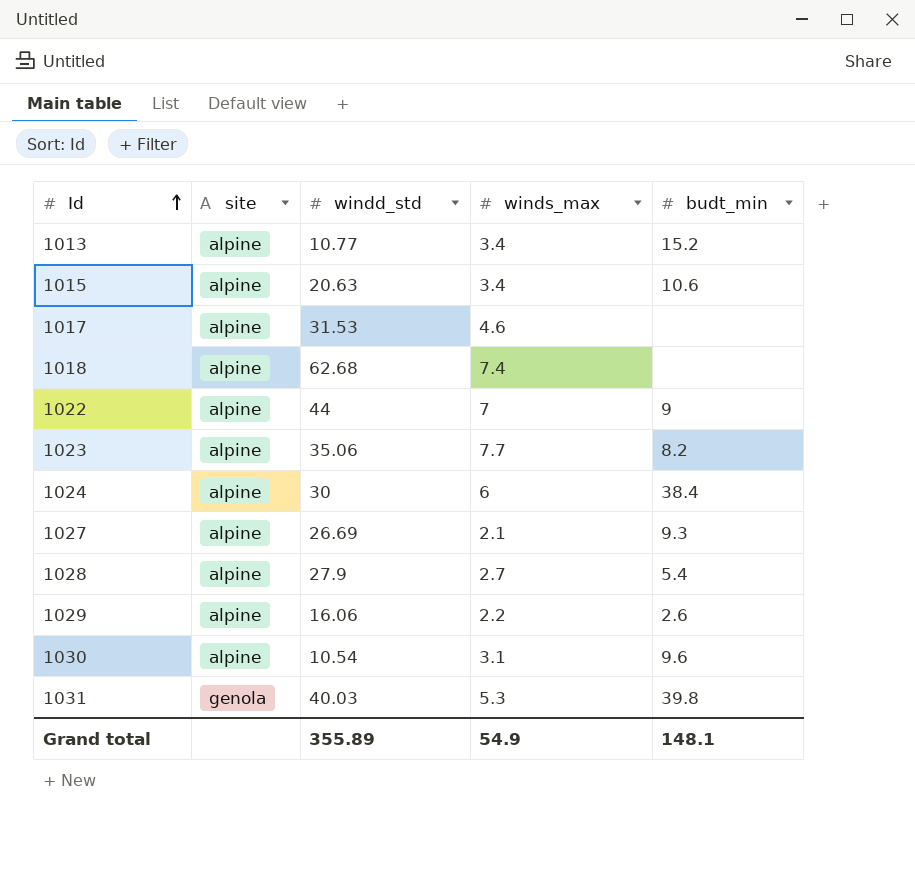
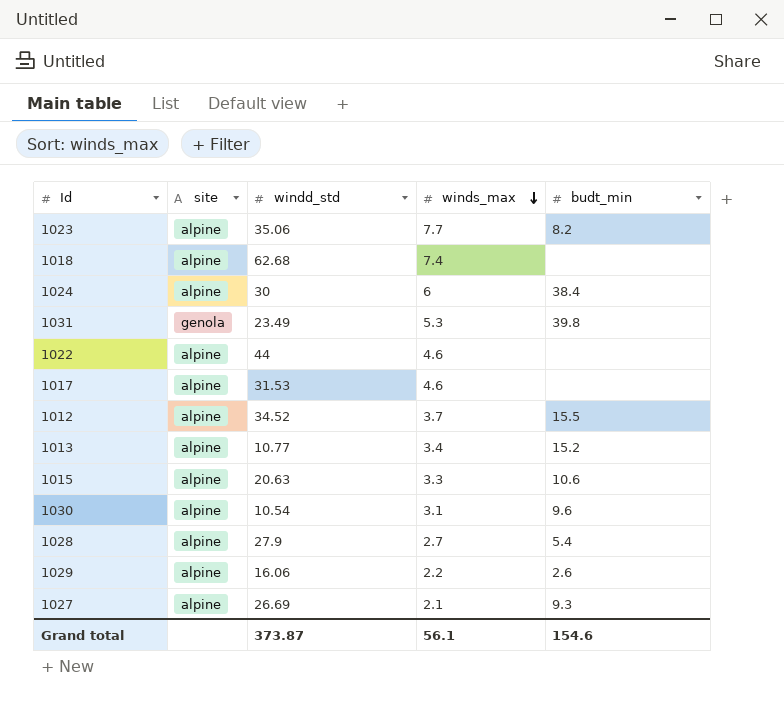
row order: Id ascending -> winds_max descending
1031 | windd_std: 40.03 -> 23.49
1022 | winds_max: 7 -> 4.6
1022 | budt_min: 9 -> none
row 1012: none -> alpine | 34.52 | 3.7 | 15.5
1015 | winds_max: 3.4 -> 3.3
Grand total | windd_std: 355.89 -> 373.87
Grand total | winds_max: 54.9 -> 56.1
Grand total | budt_min: 148.1 -> 154.6

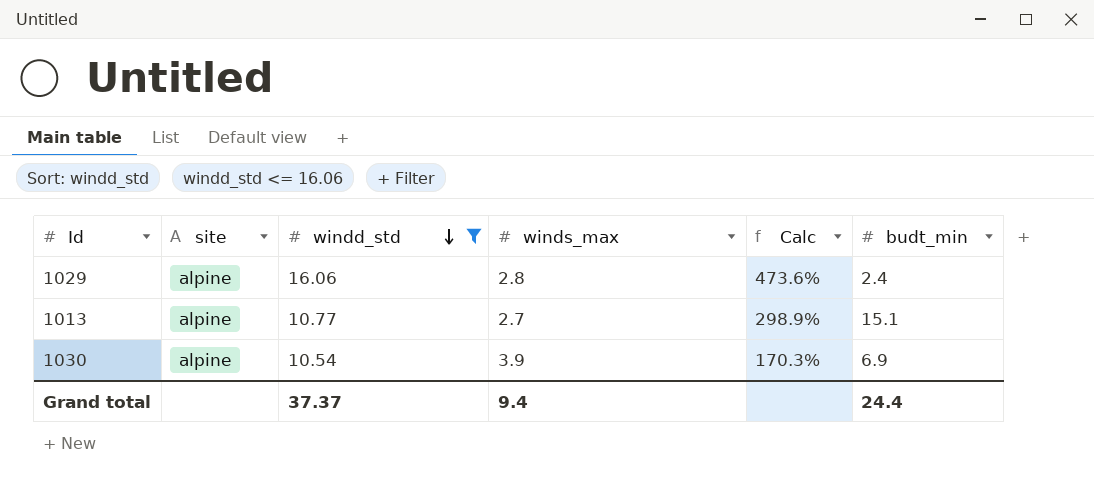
filter: none -> windd_std <= 16.06
row order: winds_max descending -> windd_std descending
column Calc | formula: none -> ([windd_std] - [winds_max]) / [winds_max]
1029 | winds_max: 2.2 -> 2.8
1029 | budt_min: 2.6 -> 2.4
1013 | winds_max: 3.4 -> 2.7
1013 | budt_min: 15.2 -> 15.1
1030 | winds_max: 3.1 -> 3.9
1030 | budt_min: 9.6 -> 6.9
Grand total | windd_std: 373.87 -> 37.37
Grand total | winds_max: 56.1 -> 9.4
Grand total | budt_min: 154.6 -> 24.4

